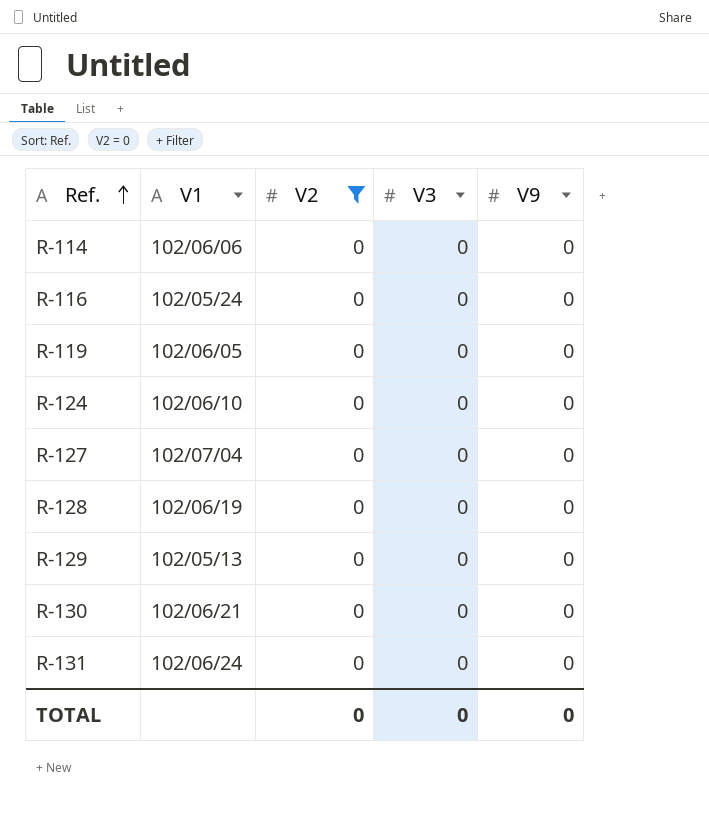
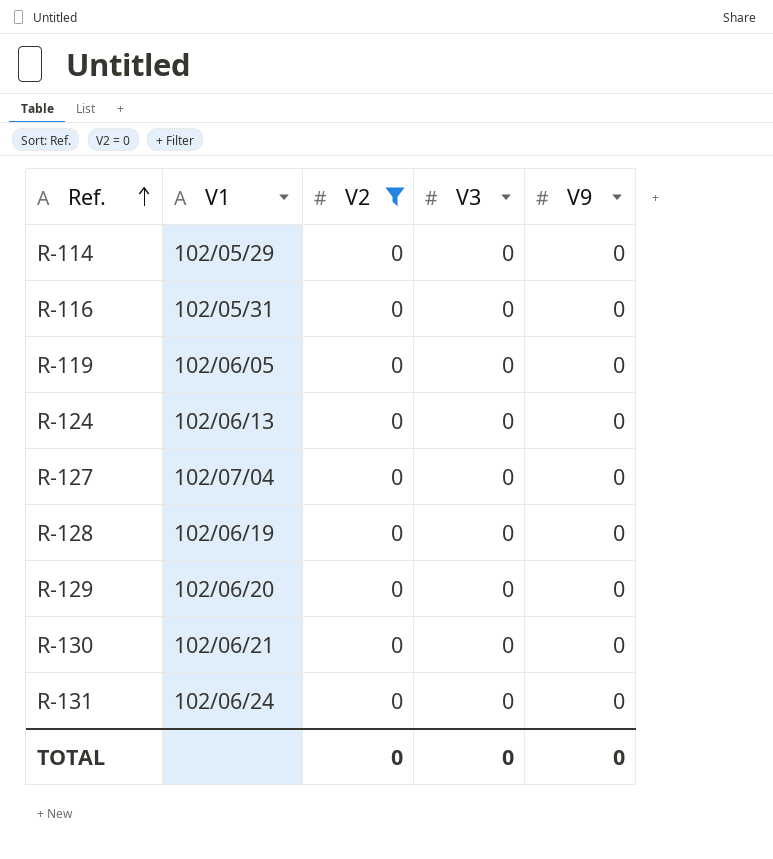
R-114 | V1: 102/06/06 -> 102/05/29
R-116 | V1: 102/05/24 -> 102/05/31
R-124 | V1: 102/06/10 -> 102/06/13
R-129 | V1: 102/05/13 -> 102/06/20

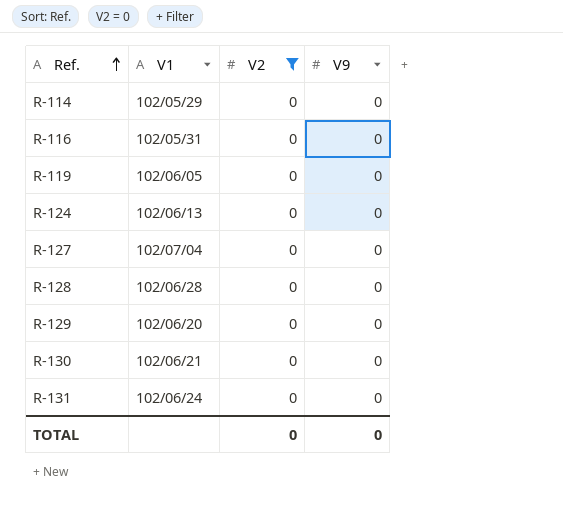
column V3 | position: 4 -> none
R-128 | V1: 102/06/19 -> 102/06/28

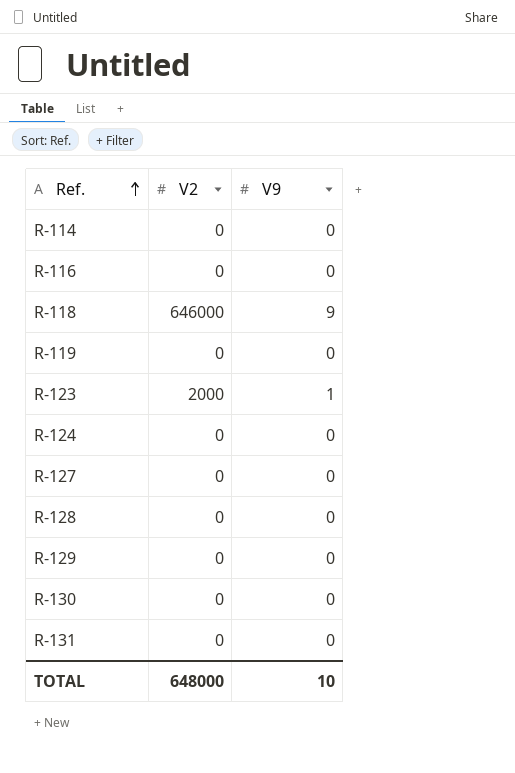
filter: V2 = 0 -> none
column V1 | position: 2 -> none
TOTAL | V2: 0 -> 648000
TOTAL | V9: 0 -> 10

